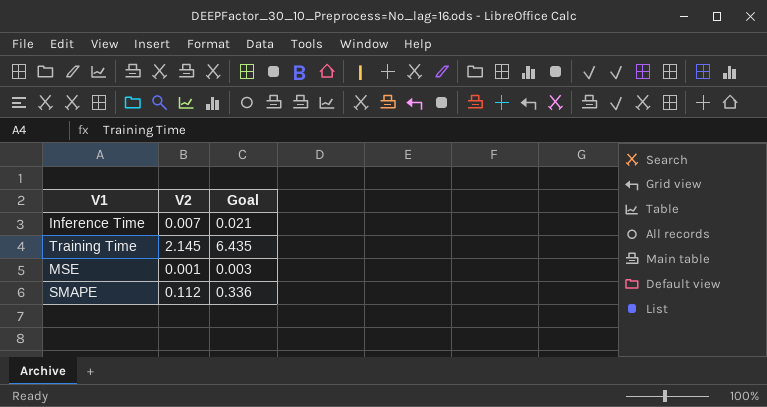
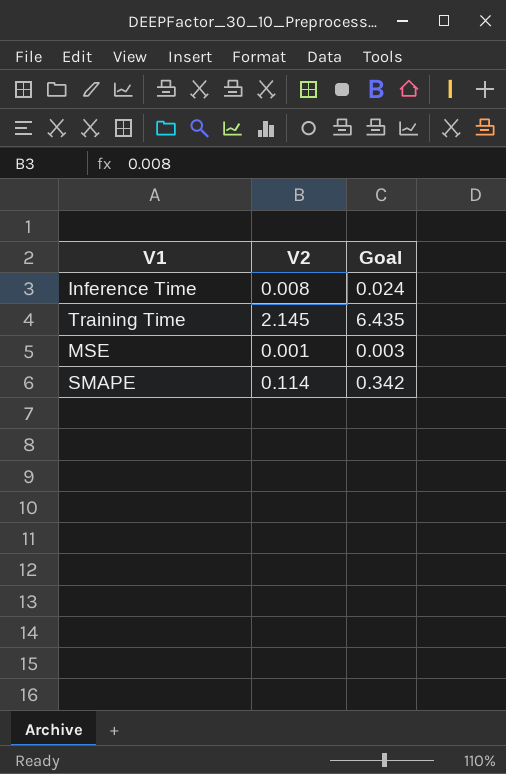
Inference Time | V2: 0.007 -> 0.008
Inference Time | Goal: 0.021 -> 0.024
SMAPE | V2: 0.112 -> 0.114
SMAPE | Goal: 0.336 -> 0.342

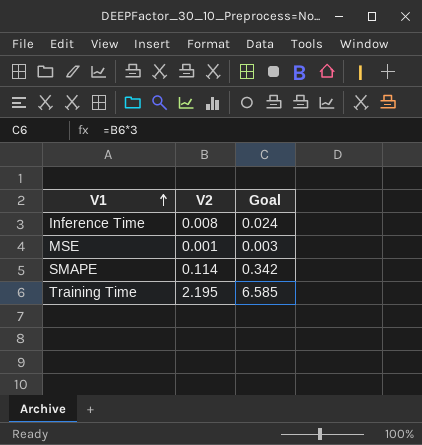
row order: none -> V1 ascending
Training Time | V2: 2.145 -> 2.195
Training Time | Goal: 6.435 -> 6.585

